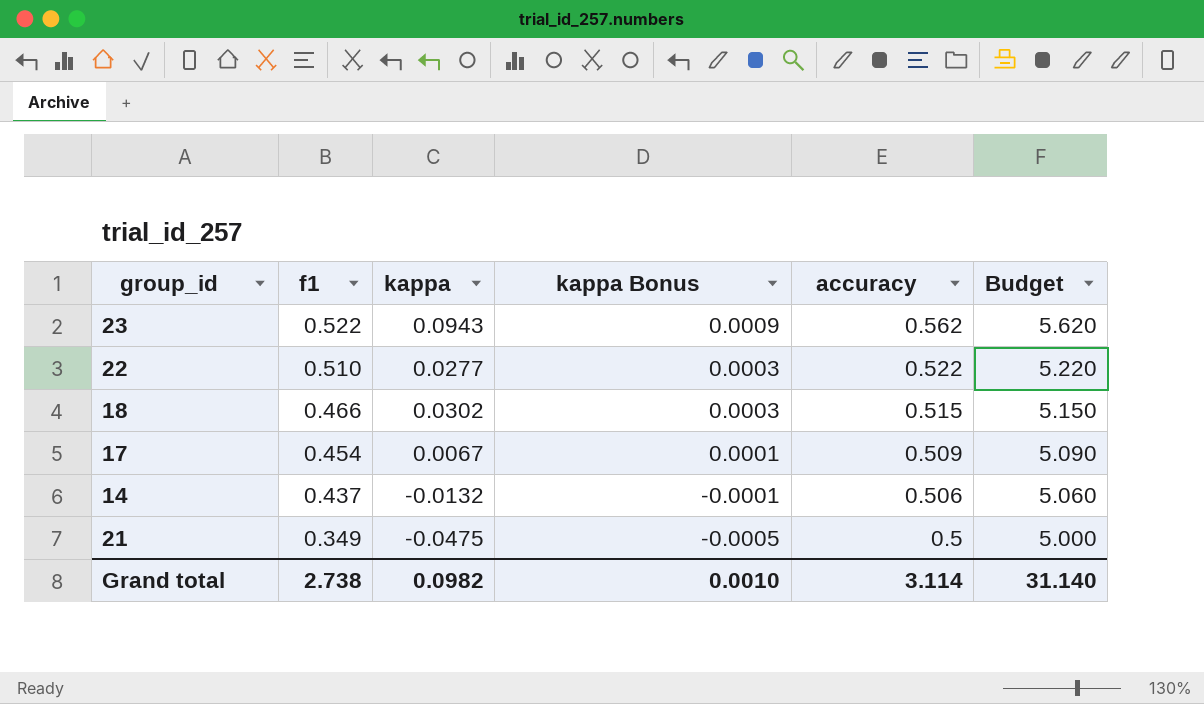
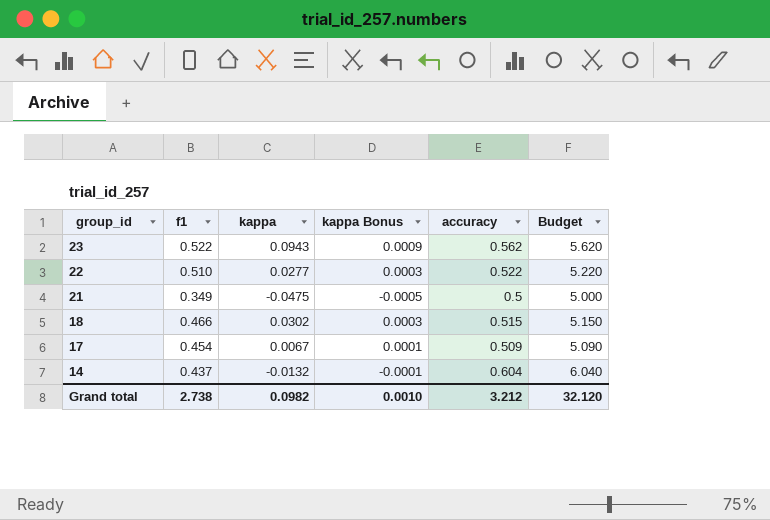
row order: f1 descending -> group_id descending
14 | accuracy: 0.506 -> 0.604
14 | Budget: 5.060 -> 6.040
Grand total | accuracy: 3.114 -> 3.212
Grand total | Budget: 31.140 -> 32.120

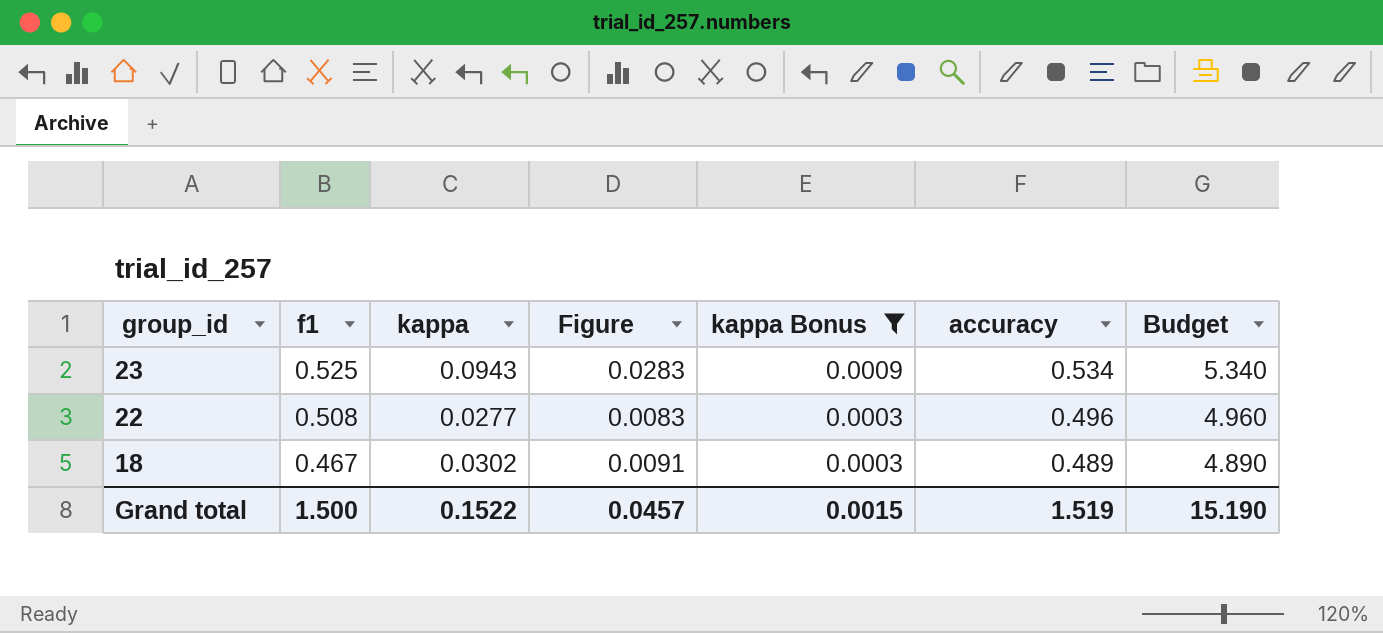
filter: none -> kappa Bonus >= 0.0003
column Figure | formula: none -> [kappa] * 0.3
23 | f1: 0.522 -> 0.525
23 | accuracy: 0.562 -> 0.534
23 | Budget: 5.620 -> 5.340
22 | f1: 0.510 -> 0.508
22 | accuracy: 0.522 -> 0.496
22 | Budget: 5.220 -> 4.960
18 | f1: 0.466 -> 0.467
18 | accuracy: 0.515 -> 0.489
18 | Budget: 5.150 -> 4.890
Grand total | f1: 2.738 -> 1.500
Grand total | kappa: 0.0982 -> 0.1522
Grand total | kappa Bonus: 0.0010 -> 0.0015
Grand total | accuracy: 3.212 -> 1.519
Grand total | Budget: 32.120 -> 15.190

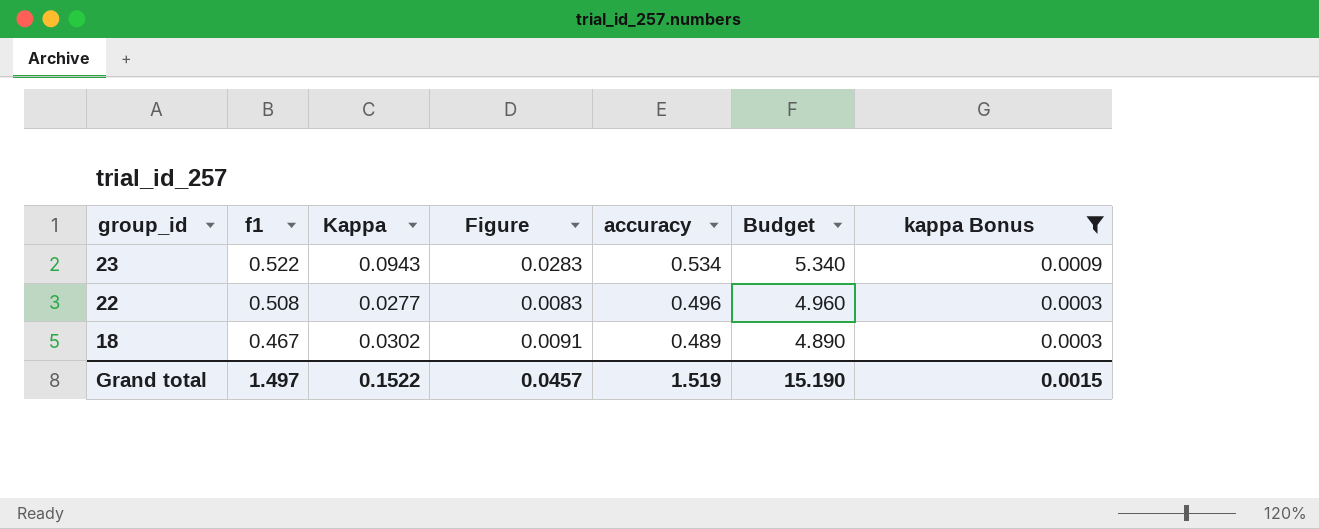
column name: kappa -> Kappa
column kappa Bonus | position: 5 -> 7
23 | f1: 0.525 -> 0.522
Grand total | f1: 1.500 -> 1.497

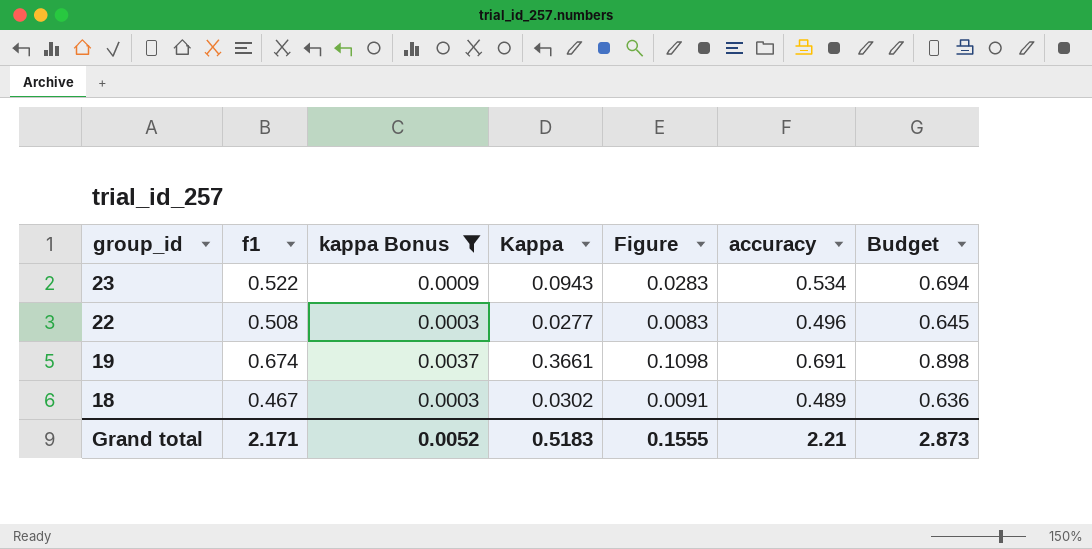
column kappa Bonus | position: 7 -> 3
column Budget | formula: [accuracy] * 10 -> [accuracy] * 1.3
row 19: none -> 0.674 | 0.0037 | 0.3661 | 0.1098 | 0.691 | 0.898
Grand total | f1: 1.497 -> 2.171
Grand total | kappa Bonus: 0.0015 -> 0.0052
Grand total | Kappa: 0.1522 -> 0.5183
Grand total | Figure: 0.0457 -> 0.1555
Grand total | accuracy: 1.519 -> 2.21
Grand total | Budget: 15.190 -> 2.873

